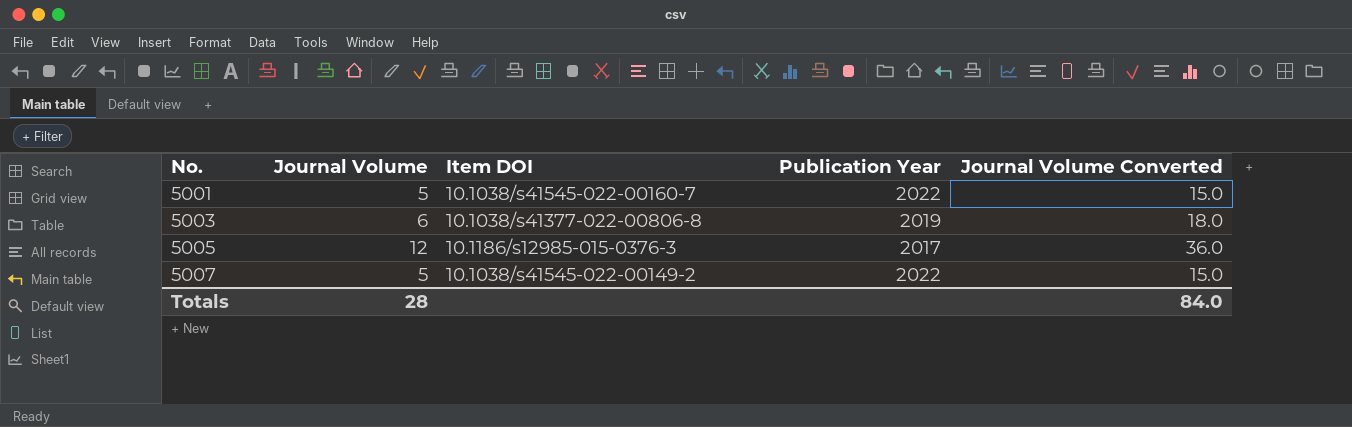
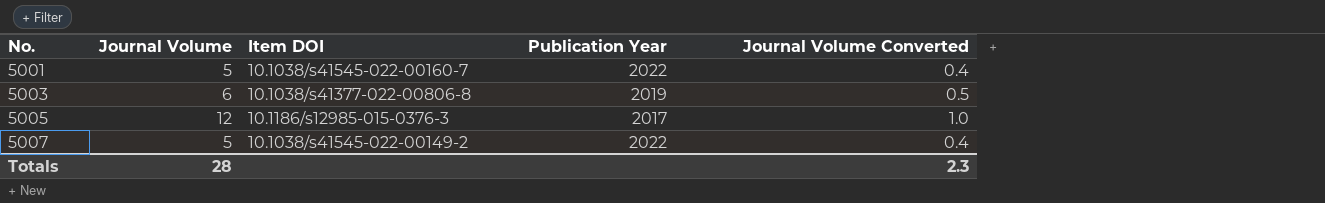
column Journal Volume Converted | formula: [Journal Volume] * 3 -> [Journal Volume] * 0.08
Totals | Journal Volume Converted: 84.0 -> 2.3

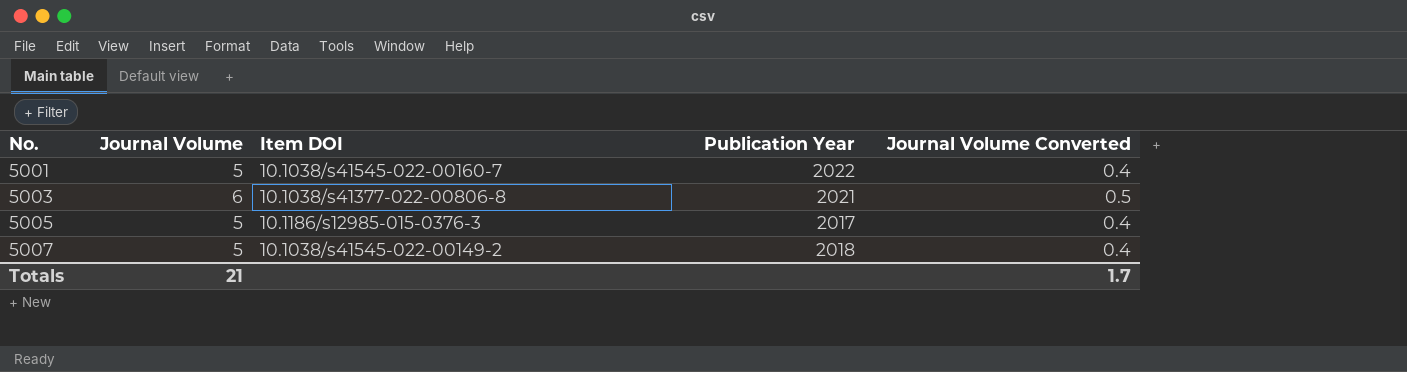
5003 | Publication Year: 2019 -> 2021
5005 | Journal Volume: 12 -> 5
5005 | Journal Volume Converted: 1.0 -> 0.4
5007 | Publication Year: 2022 -> 2018
Totals | Journal Volume: 28 -> 21
Totals | Journal Volume Converted: 2.3 -> 1.7

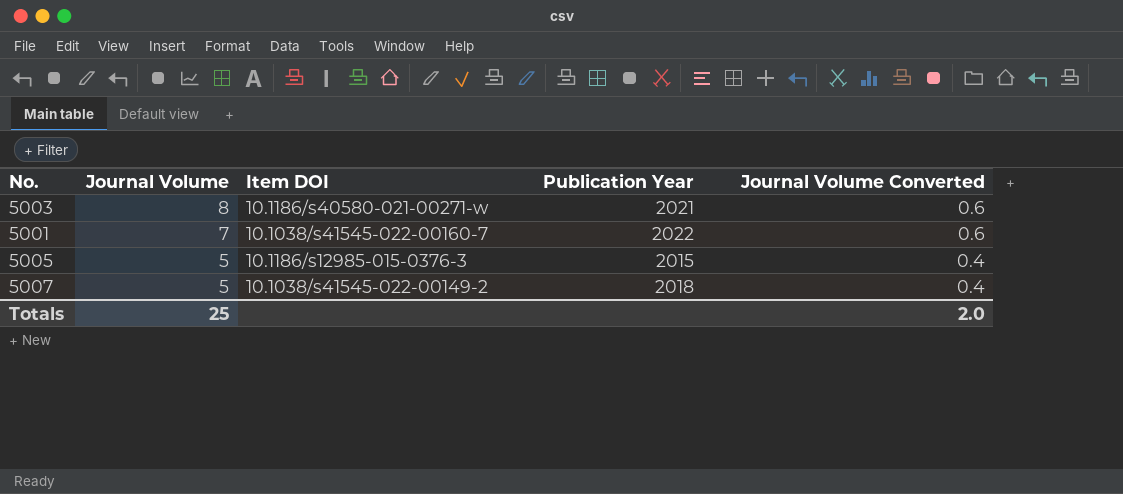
row order: No. ascending -> Journal Volume descending
5003 | Journal Volume: 6 -> 8
5003 | Item DOI: 10.1038/s41377-022-00806-8 -> 10.1186/s40580-021-00271-w
5003 | Journal Volume Converted: 0.5 -> 0.6
5001 | Journal Volume: 5 -> 7
5001 | Journal Volume Converted: 0.4 -> 0.6
5005 | Publication Year: 2017 -> 2015
Totals | Journal Volume: 21 -> 25
Totals | Journal Volume Converted: 1.7 -> 2.0

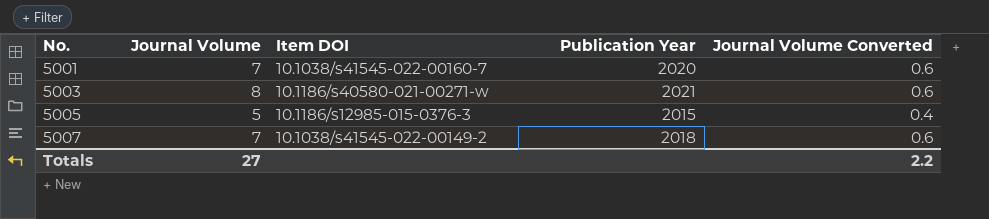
row order: Journal Volume descending -> No. ascending
5001 | Publication Year: 2022 -> 2020
5007 | Journal Volume: 5 -> 7
5007 | Journal Volume Converted: 0.4 -> 0.6
Totals | Journal Volume: 25 -> 27
Totals | Journal Volume Converted: 2.0 -> 2.2

